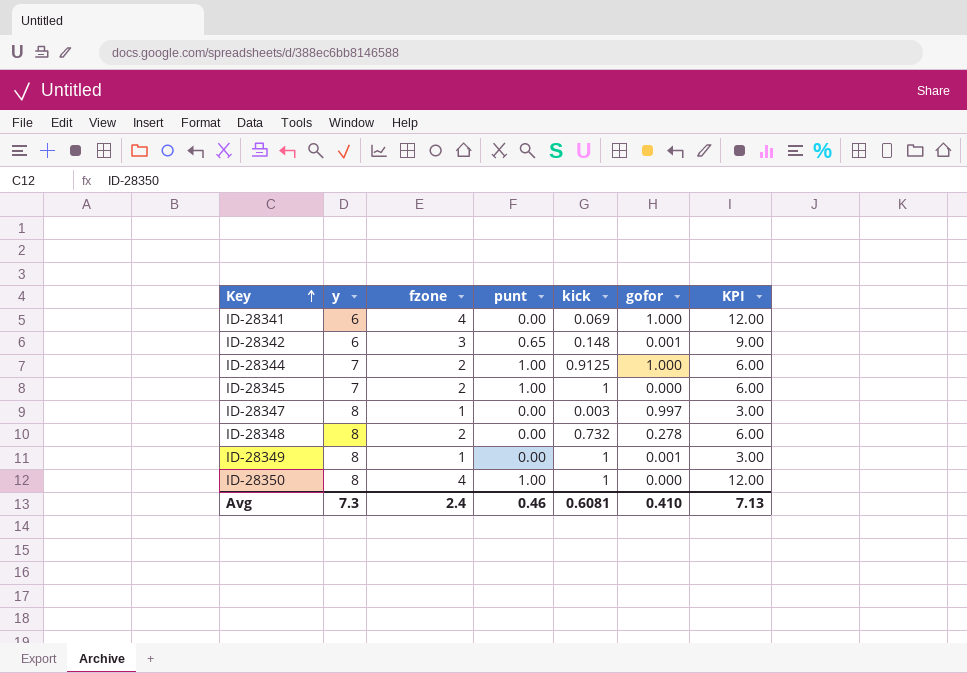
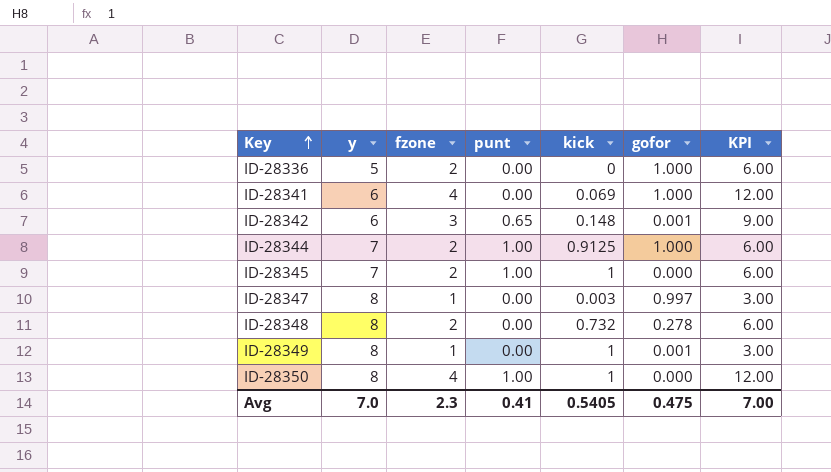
row ID-28336: none -> 5 | 2 | 0.00 | 0 | 1.000 | 6.00
Avg | y: 7.3 -> 7.0
Avg | fzone: 2.4 -> 2.3
Avg | punt: 0.46 -> 0.41
Avg | kick: 0.6081 -> 0.5405
Avg | gofor: 0.410 -> 0.475
Avg | KPI: 7.13 -> 7.00

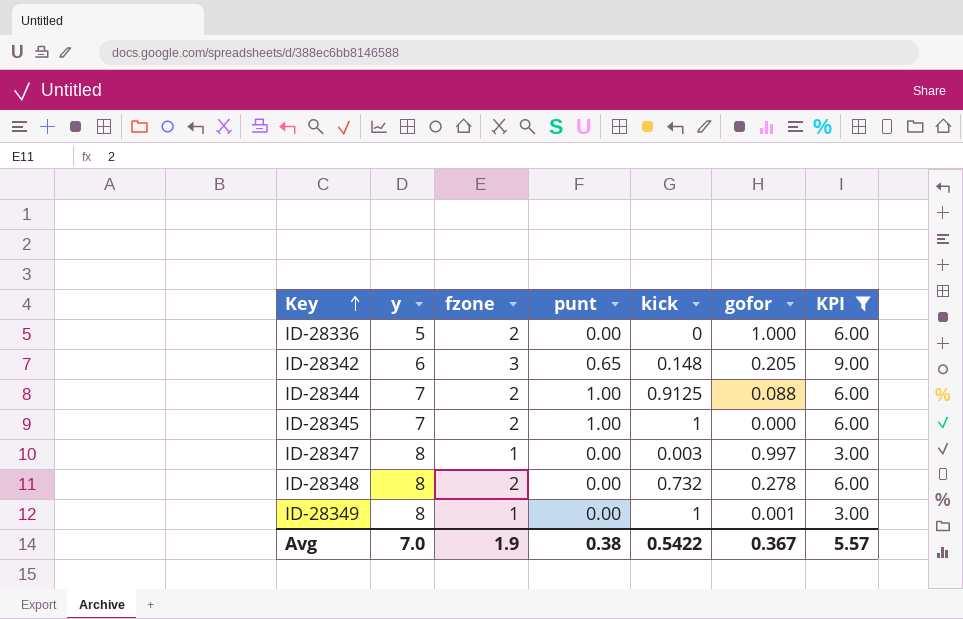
filter: none -> KPI != 12.00
ID-28342 | gofor: 0.001 -> 0.205
ID-28344 | gofor: 1.000 -> 0.088
Avg | fzone: 2.3 -> 1.9
Avg | punt: 0.41 -> 0.38
Avg | kick: 0.5405 -> 0.5422
Avg | gofor: 0.475 -> 0.367
Avg | KPI: 7.00 -> 5.57

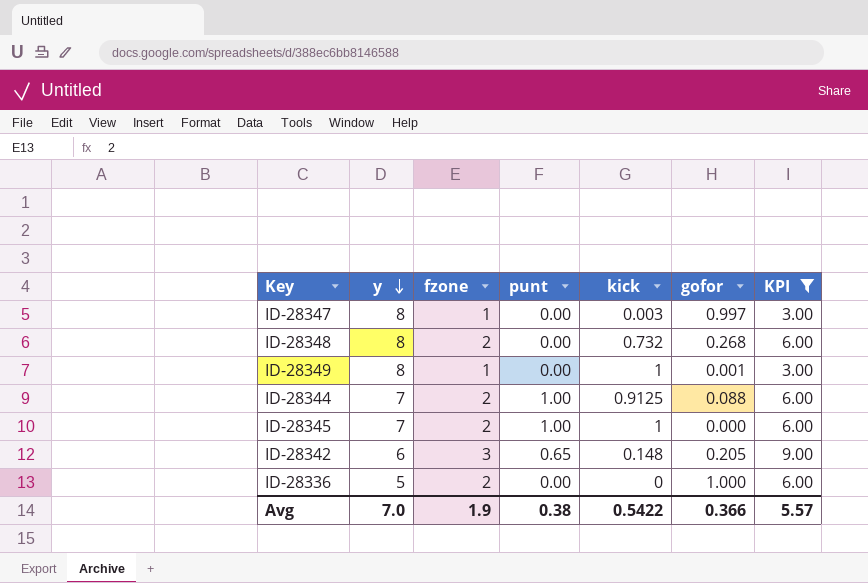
row order: Key ascending -> y descending
ID-28348 | gofor: 0.278 -> 0.268
Avg | gofor: 0.367 -> 0.366

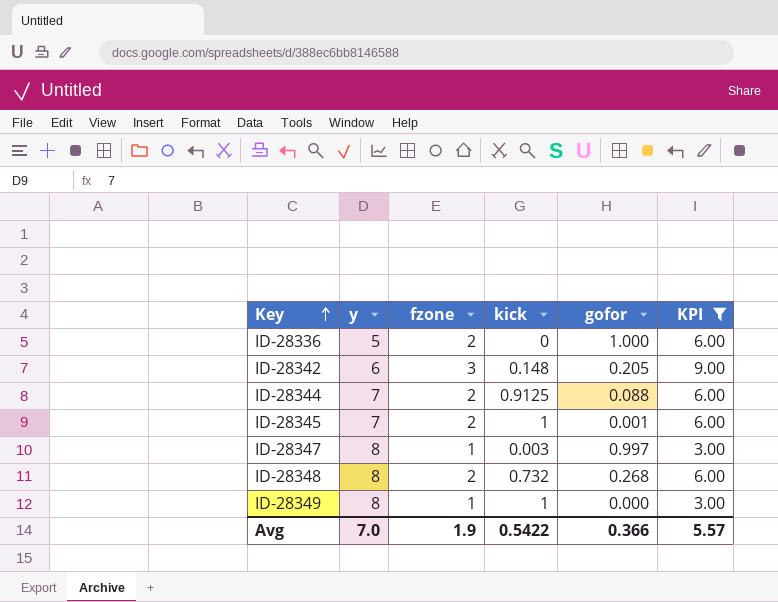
row order: y descending -> Key ascending
column punt | position: 4 -> none
ID-28345 | gofor: 0.000 -> 0.001
ID-28349 | gofor: 0.001 -> 0.000

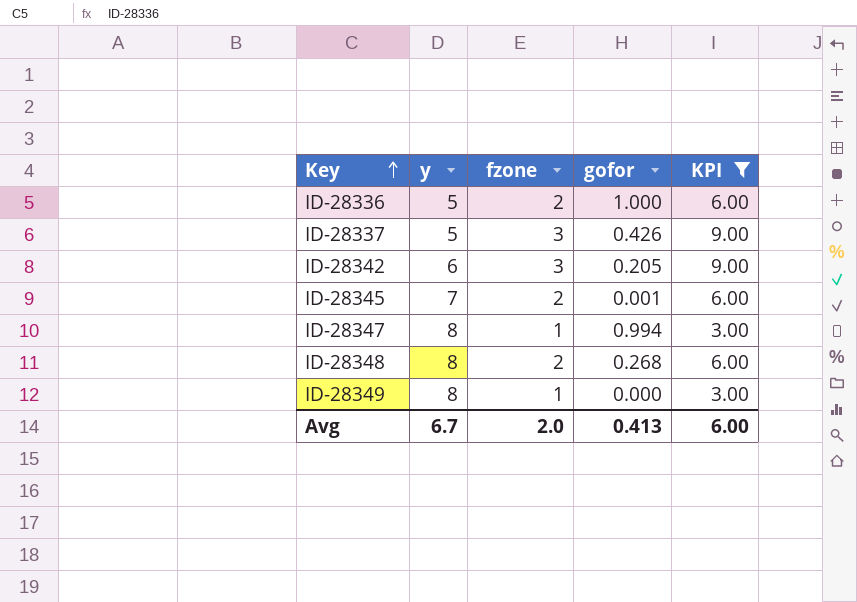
column kick | position: 4 -> none
row ID-28344: 7 | 2 | 0.9125 | 0.088 | 6.00 -> none
row ID-28337: none -> 5 | 3 | 0.426 | 9.00
ID-28347 | gofor: 0.997 -> 0.994
Avg | y: 7.0 -> 6.7
Avg | fzone: 1.9 -> 2.0
Avg | gofor: 0.366 -> 0.413
Avg | KPI: 5.57 -> 6.00

